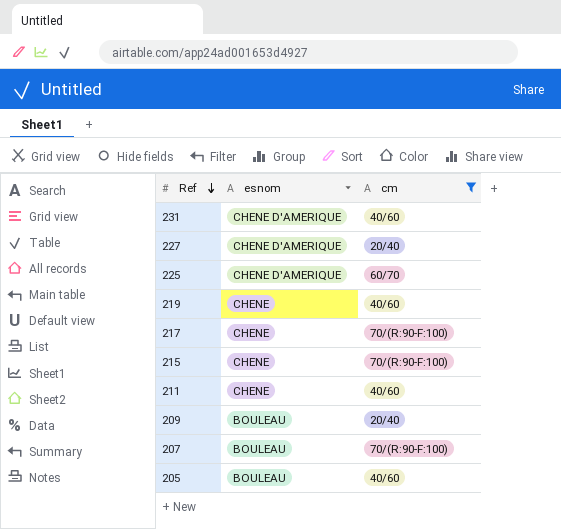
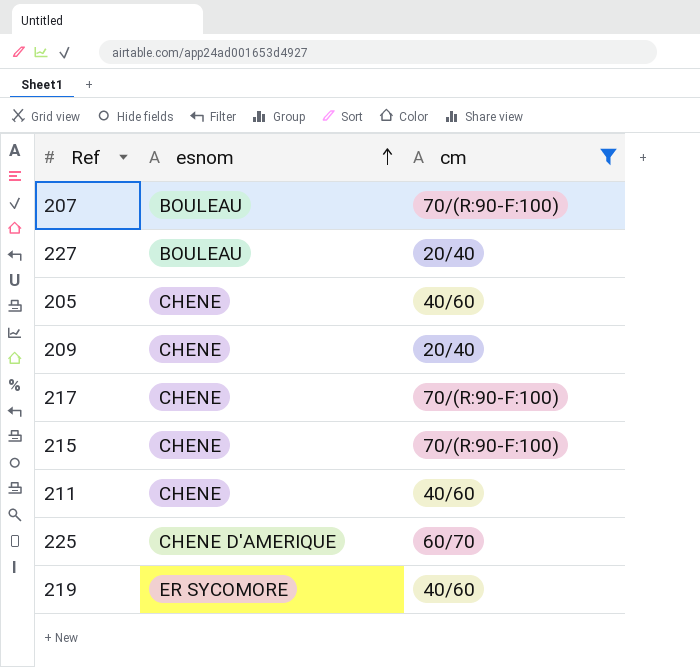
row order: Ref descending -> esnom ascending
row 231: CHENE D'AMERIQUE | 40/60 -> none
227 | esnom: CHENE D'AMERIQUE -> BOULEAU
205 | esnom: BOULEAU -> CHENE
209 | esnom: BOULEAU -> CHENE
219 | esnom: CHENE -> ER SYCOMORE

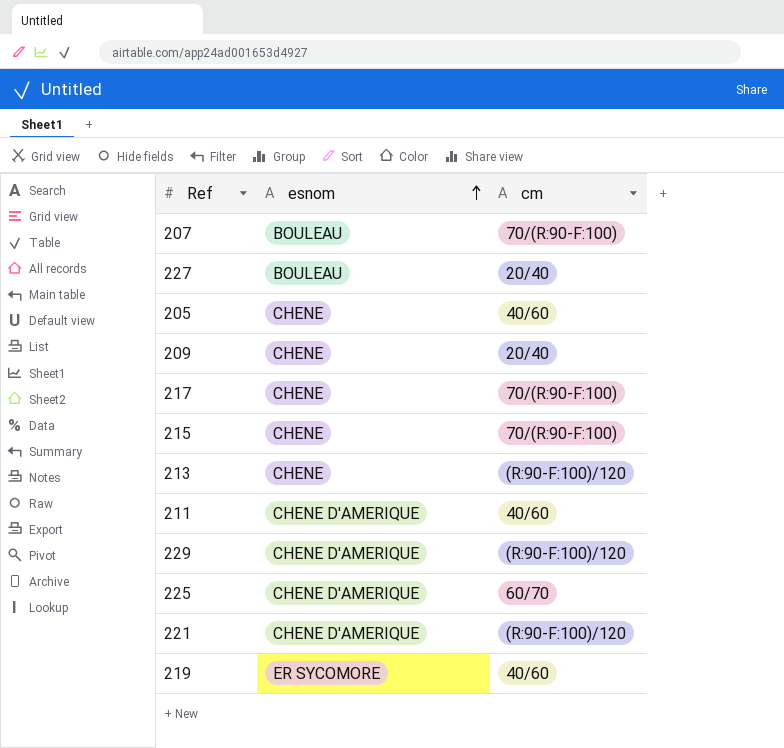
filter: cm != (R:90-F:100)/120 -> none
211 | esnom: CHENE -> CHENE D'AMERIQUE

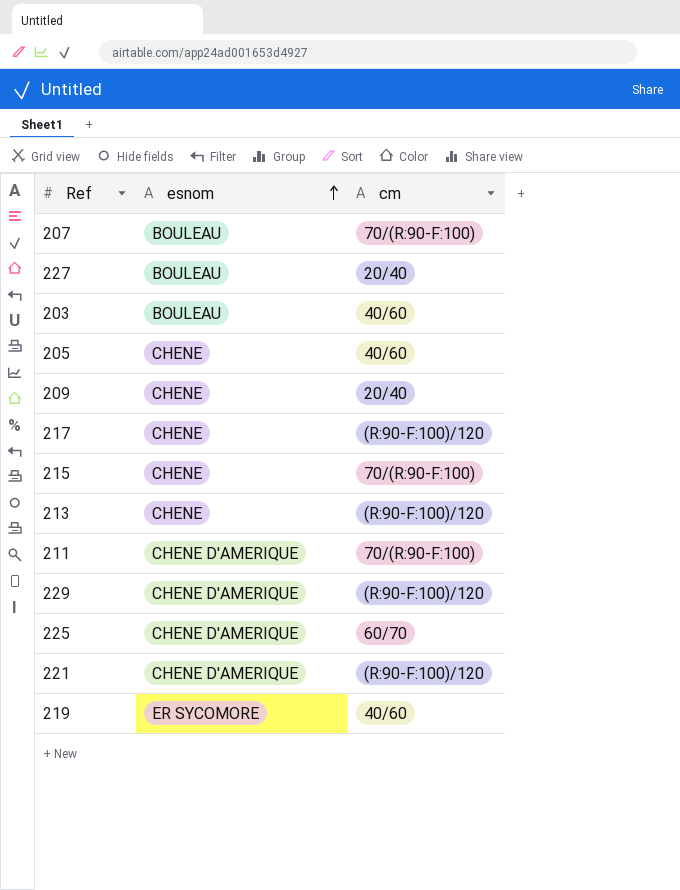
row 203: none -> BOULEAU | 40/60
217 | cm: 70/(R:90-F:100) -> (R:90-F:100)/120
211 | cm: 40/60 -> 70/(R:90-F:100)

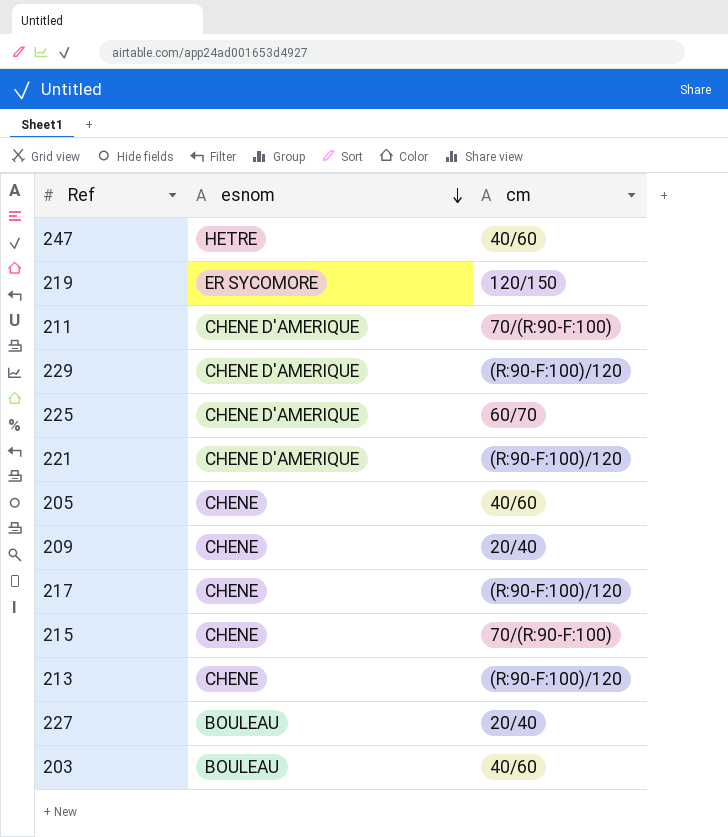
row order: esnom ascending -> esnom descending
row 207: BOULEAU | 70/(R:90-F:100) -> none
row 247: none -> HETRE | 40/60
219 | cm: 40/60 -> 120/150

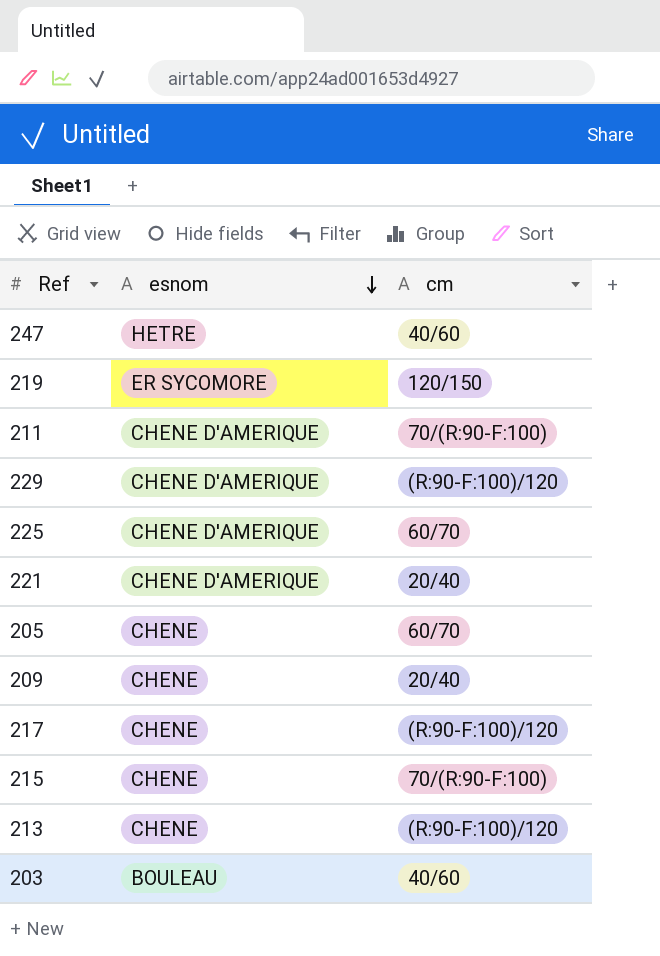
row 227: BOULEAU | 20/40 -> none
221 | cm: (R:90-F:100)/120 -> 20/40
205 | cm: 40/60 -> 60/70

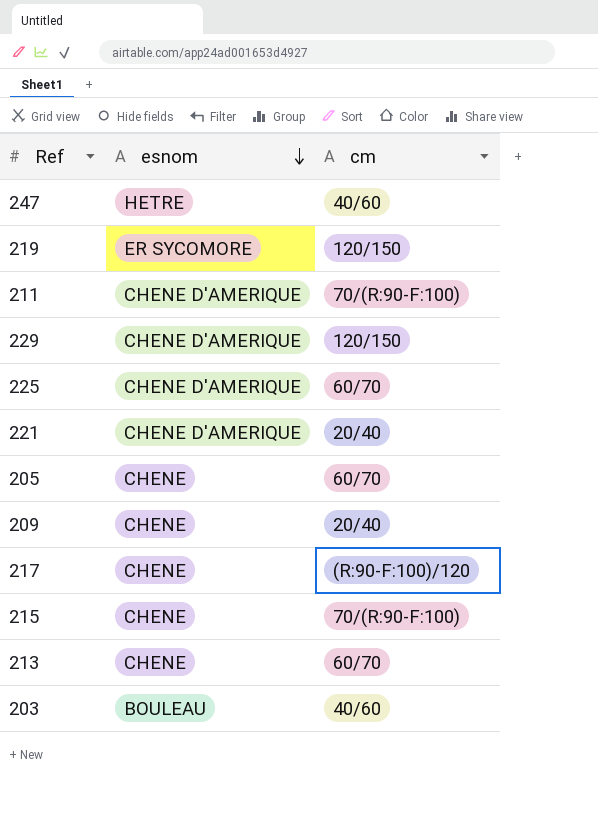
229 | cm: (R:90-F:100)/120 -> 120/150
213 | cm: (R:90-F:100)/120 -> 60/70

